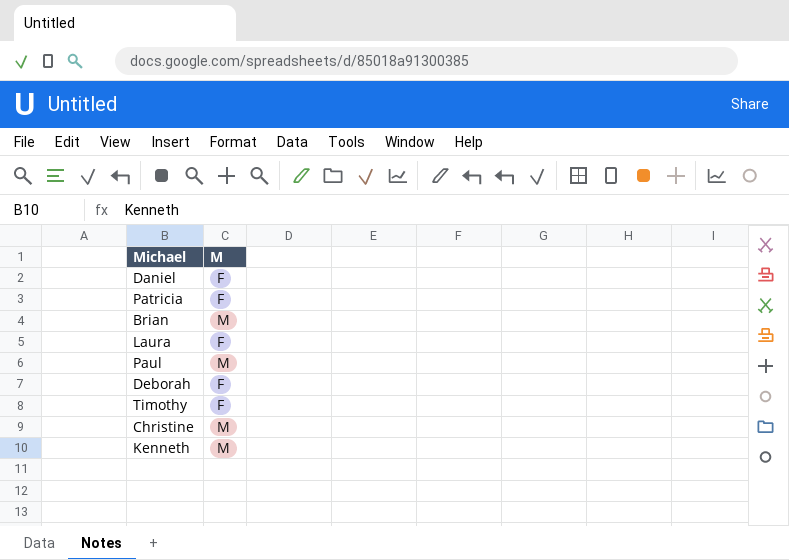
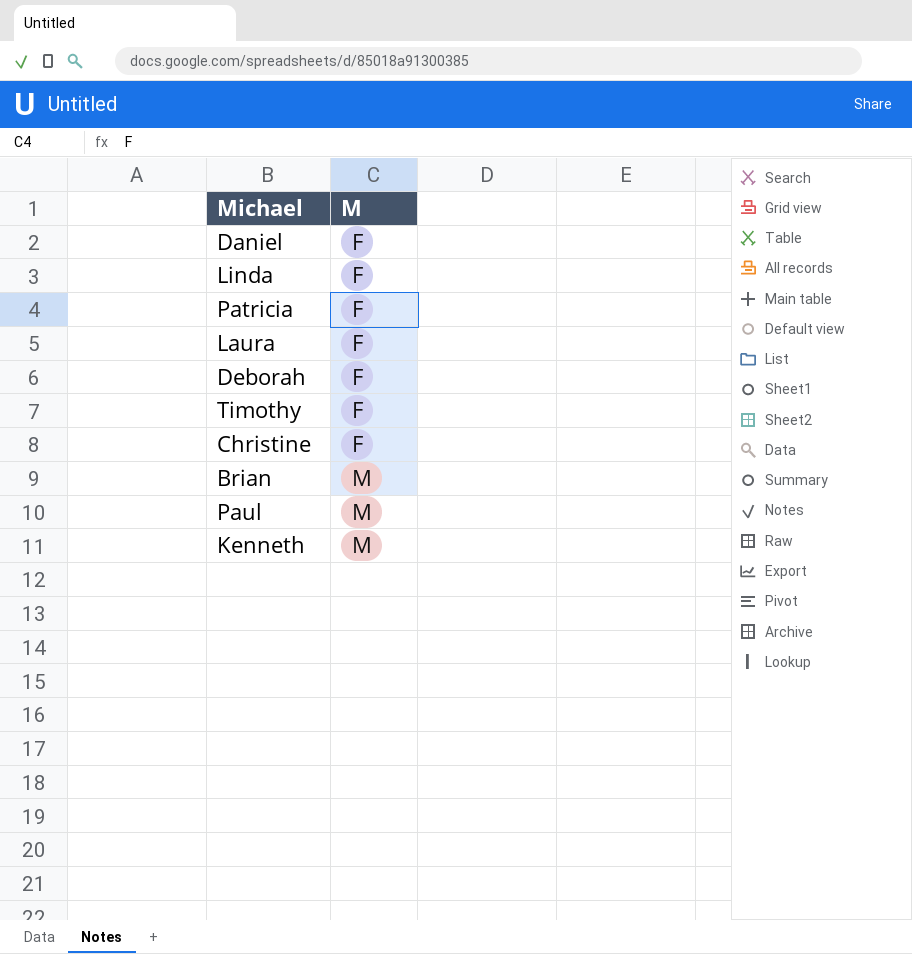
row order: none -> M ascending
row Linda: none -> F
Christine | M: M -> F

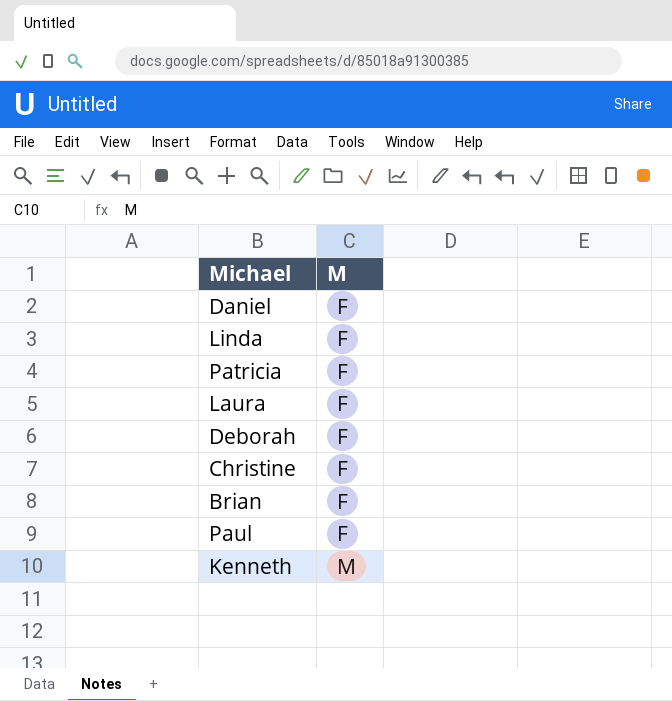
row Timothy: F -> none
Brian | M: M -> F
Paul | M: M -> F

